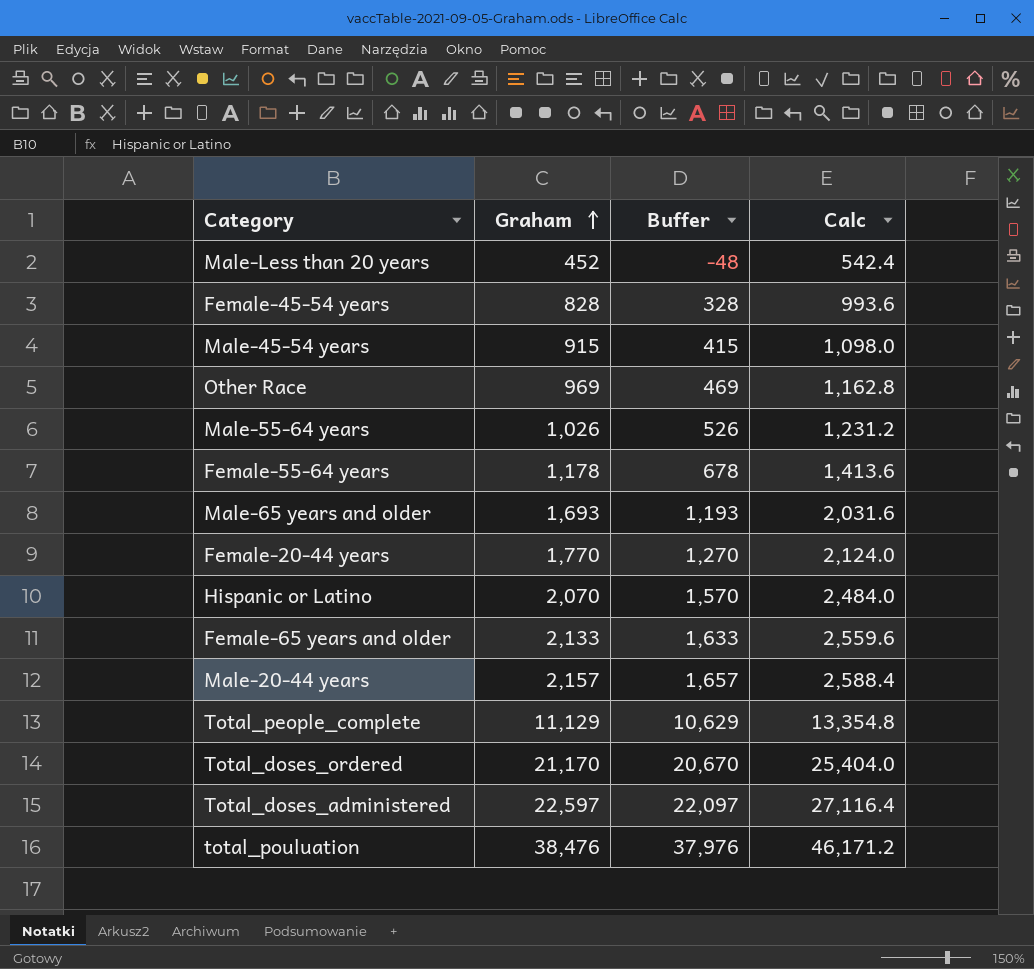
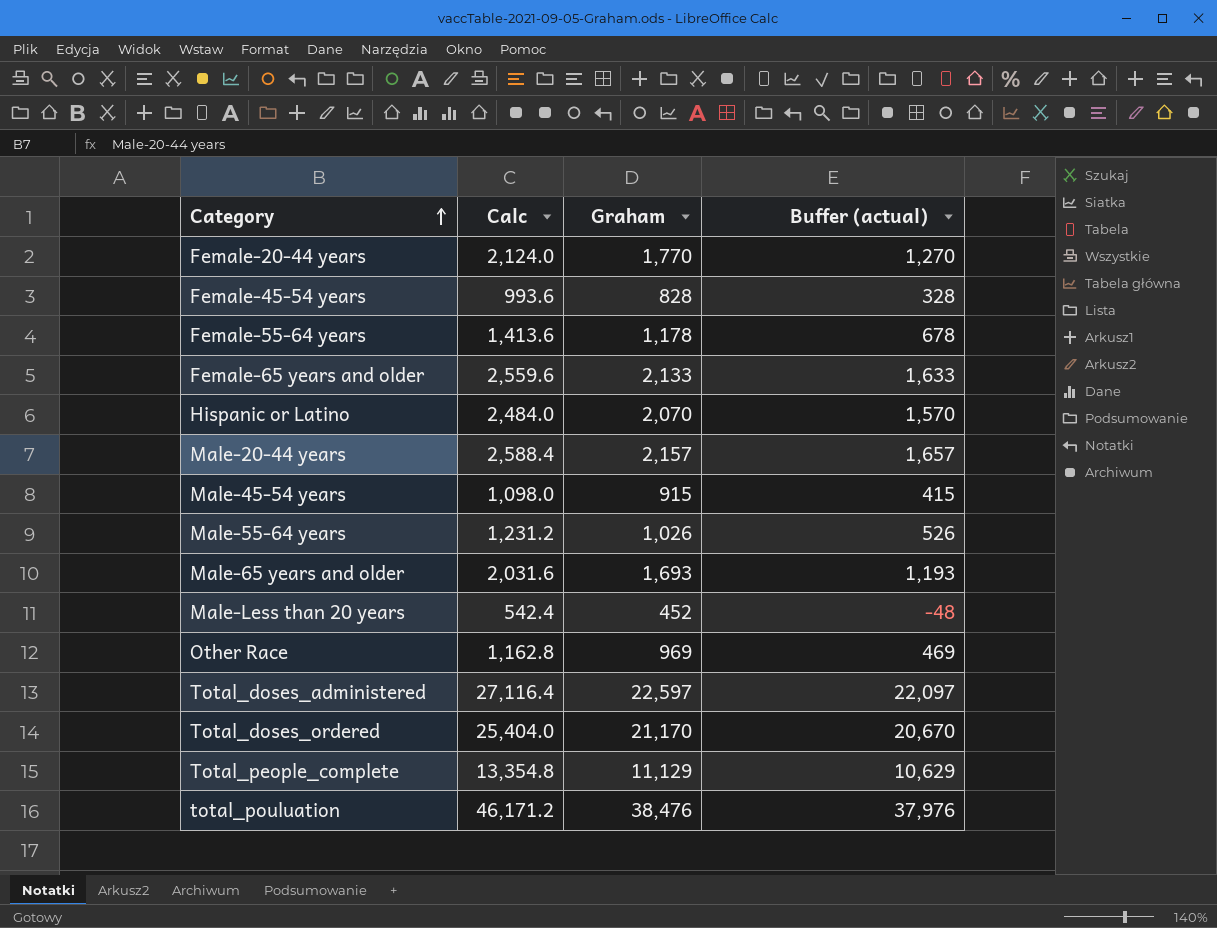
row order: Graham ascending -> Category ascending
column Calc | position: 4 -> 2
column name: Buffer -> Buffer (actual)

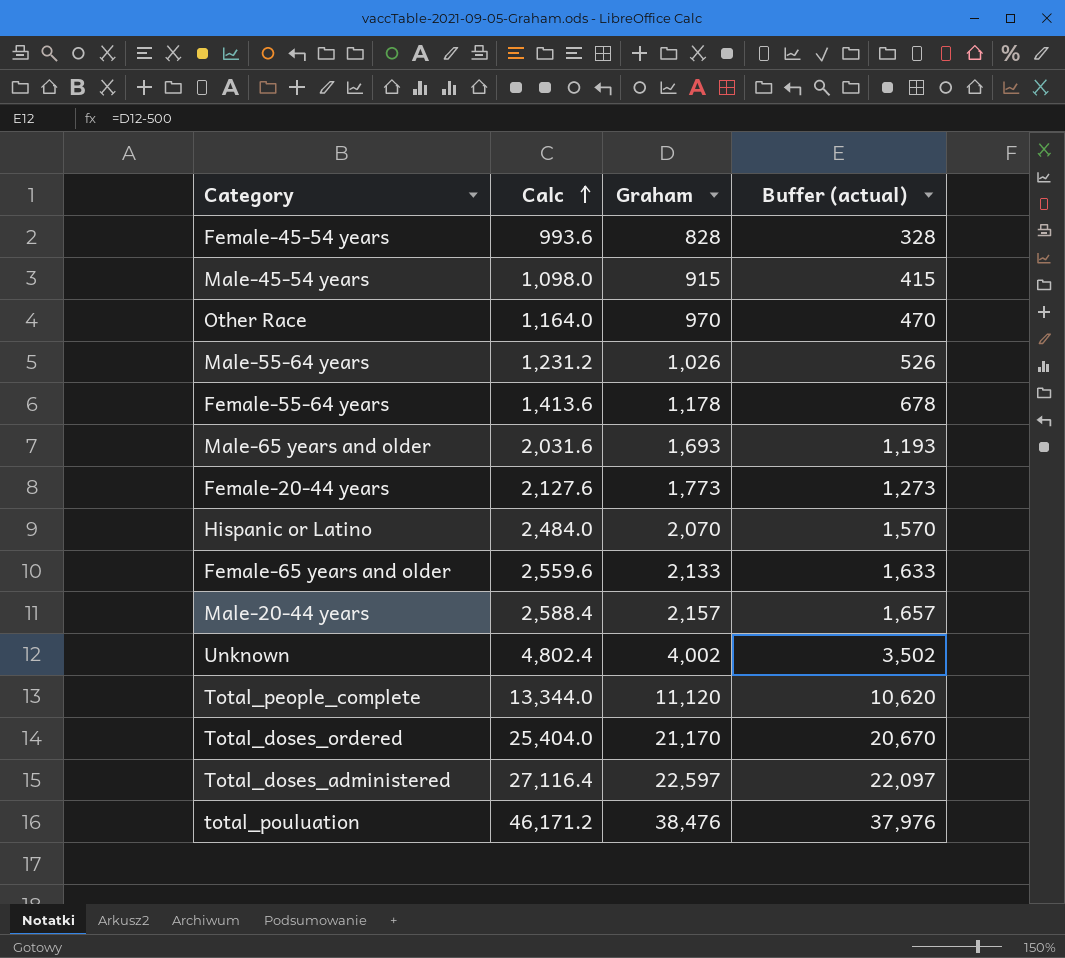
row order: Category ascending -> Calc ascending
row Male-Less than 20 years: 542.4 | 452 | -48 -> none
Other Race | Calc: 1,162.8 -> 1,164.0
Other Race | Graham: 969 -> 970
Other Race | Buffer (actual): 469 -> 470
Female-20-44 years | Calc: 2,124.0 -> 2,127.6
Female-20-44 years | Graham: 1,770 -> 1,773
Female-20-44 years | Buffer (actual): 1,270 -> 1,273
row Unknown: none -> 4,802.4 | 4,002 | 3,502
Total_people_complete | Calc: 13,354.8 -> 13,344.0
Total_people_complete | Graham: 11,129 -> 11,120
Total_people_complete | Buffer (actual): 10,629 -> 10,620

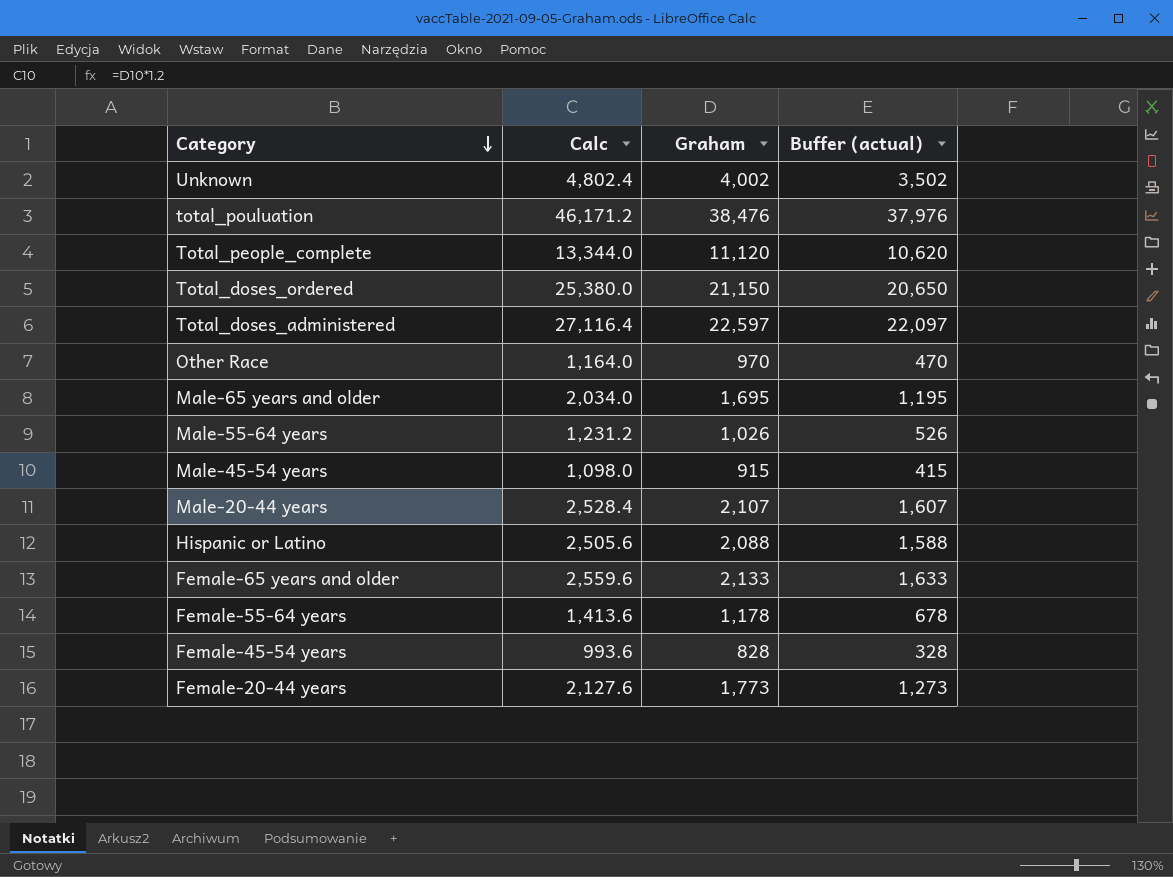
row order: Calc ascending -> Category descending
Total_doses_ordered | Calc: 25,404.0 -> 25,380.0
Total_doses_ordered | Graham: 21,170 -> 21,150
Total_doses_ordered | Buffer (actual): 20,670 -> 20,650
Male-65 years and older | Calc: 2,031.6 -> 2,034.0
Male-65 years and older | Graham: 1,693 -> 1,695
Male-65 years and older | Buffer (actual): 1,193 -> 1,195
Male-20-44 years | Calc: 2,588.4 -> 2,528.4
Male-20-44 years | Graham: 2,157 -> 2,107
Male-20-44 years | Buffer (actual): 1,657 -> 1,607
Hispanic or Latino | Calc: 2,484.0 -> 2,505.6
Hispanic or Latino | Graham: 2,070 -> 2,088
Hispanic or Latino | Buffer (actual): 1,570 -> 1,588

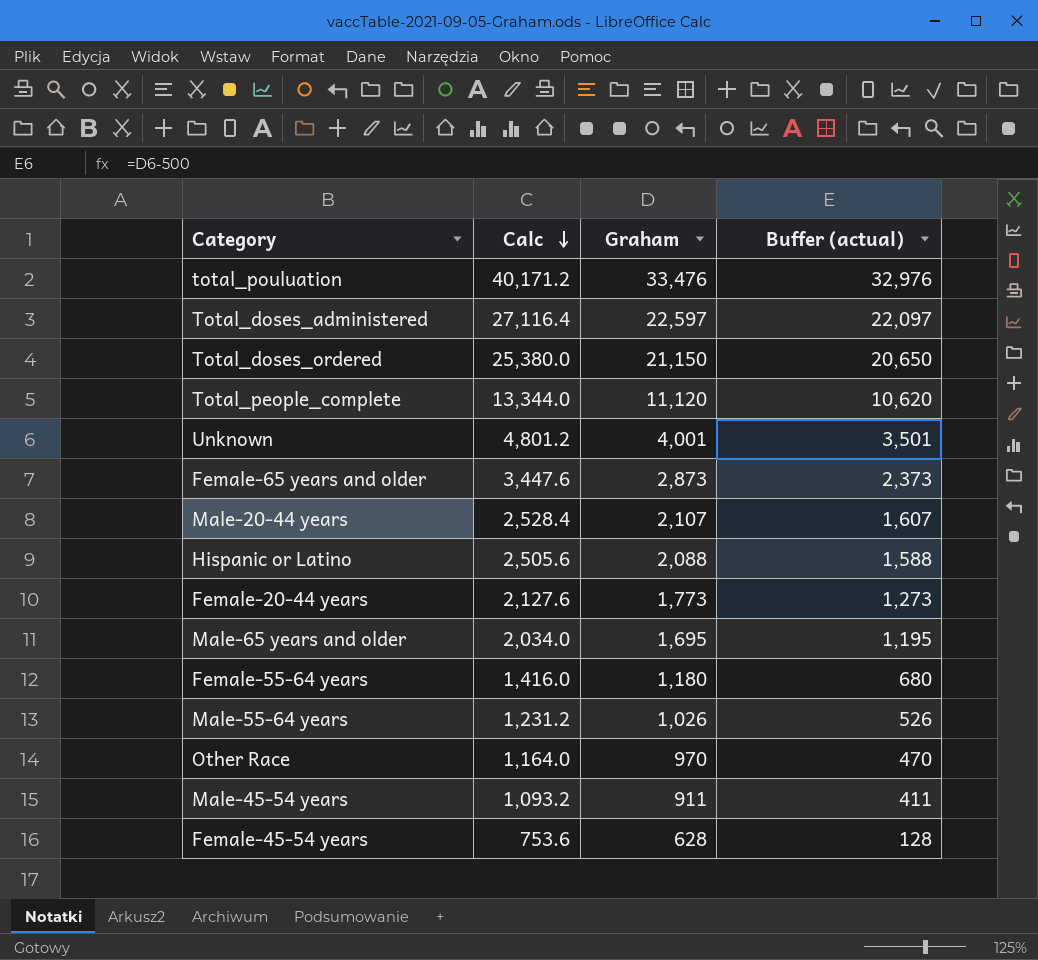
row order: Category descending -> Calc descending
total_pouluation | Calc: 46,171.2 -> 40,171.2
total_pouluation | Graham: 38,476 -> 33,476
total_pouluation | Buffer (actual): 37,976 -> 32,976
Unknown | Calc: 4,802.4 -> 4,801.2
Unknown | Graham: 4,002 -> 4,001
Unknown | Buffer (actual): 3,502 -> 3,501
Female-65 years and older | Calc: 2,559.6 -> 3,447.6
Female-65 years and older | Graham: 2,133 -> 2,873
Female-65 years and older | Buffer (actual): 1,633 -> 2,373
Female-55-64 years | Calc: 1,413.6 -> 1,416.0
Female-55-64 years | Graham: 1,178 -> 1,180
Female-55-64 years | Buffer (actual): 678 -> 680
Male-45-54 years | Calc: 1,098.0 -> 1,093.2
Male-45-54 years | Graham: 915 -> 911
Male-45-54 years | Buffer (actual): 415 -> 411
Female-45-54 years | Calc: 993.6 -> 753.6
Female-45-54 years | Graham: 828 -> 628
Female-45-54 years | Buffer (actual): 328 -> 128

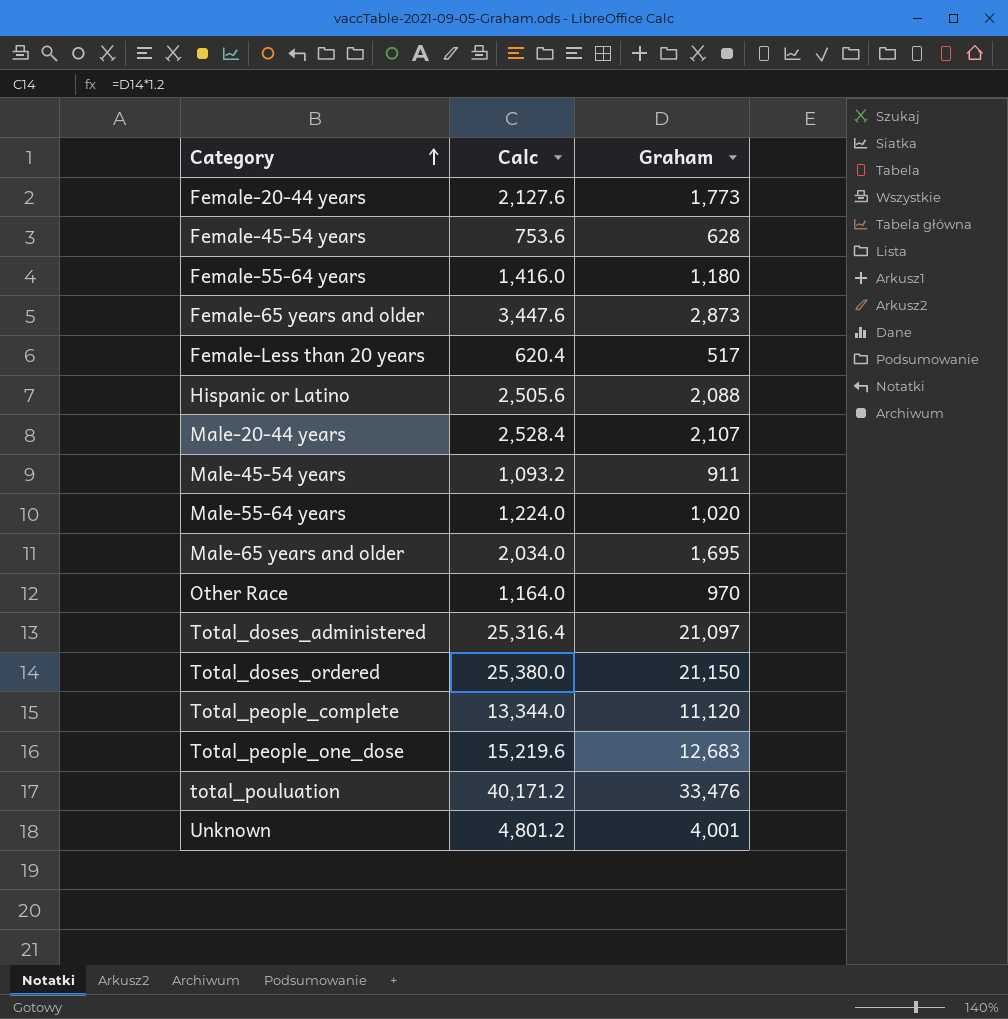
row order: Calc descending -> Category ascending
column Buffer (actual) | formula: [Graham] - 500 -> none
row Female-Less than 20 years: none -> 620.4 | 517
Male-55-64 years | Calc: 1,231.2 -> 1,224.0
Male-55-64 years | Graham: 1,026 -> 1,020
Total_doses_administered | Calc: 27,116.4 -> 25,316.4
Total_doses_administered | Graham: 22,597 -> 21,097
row Total_people_one_dose: none -> 15,219.6 | 12,683

